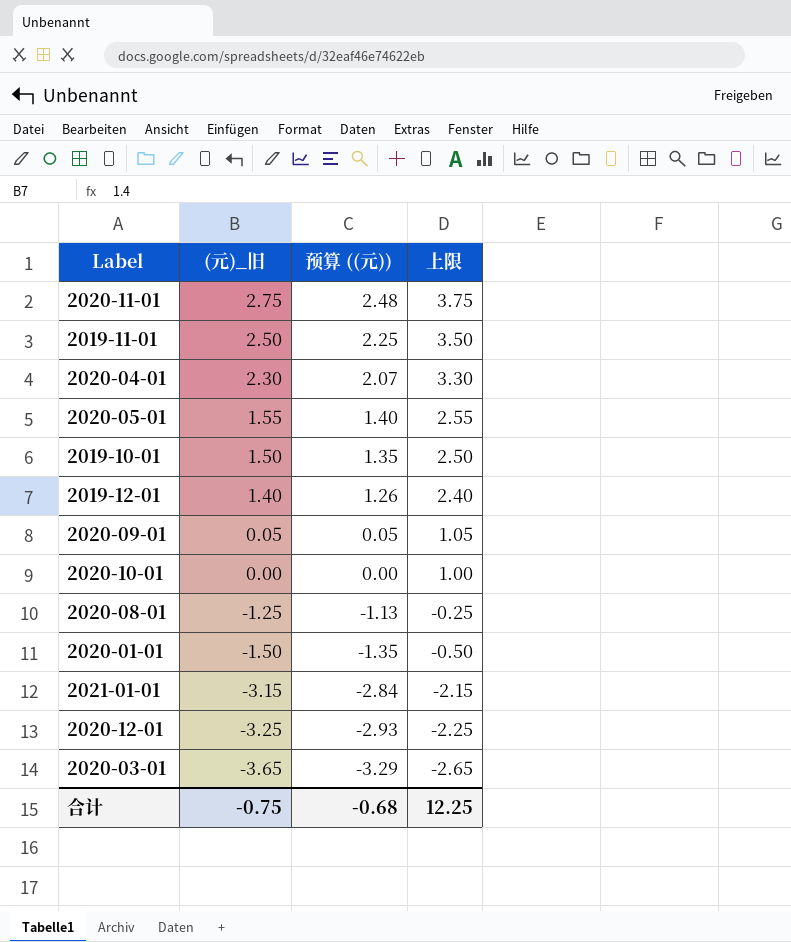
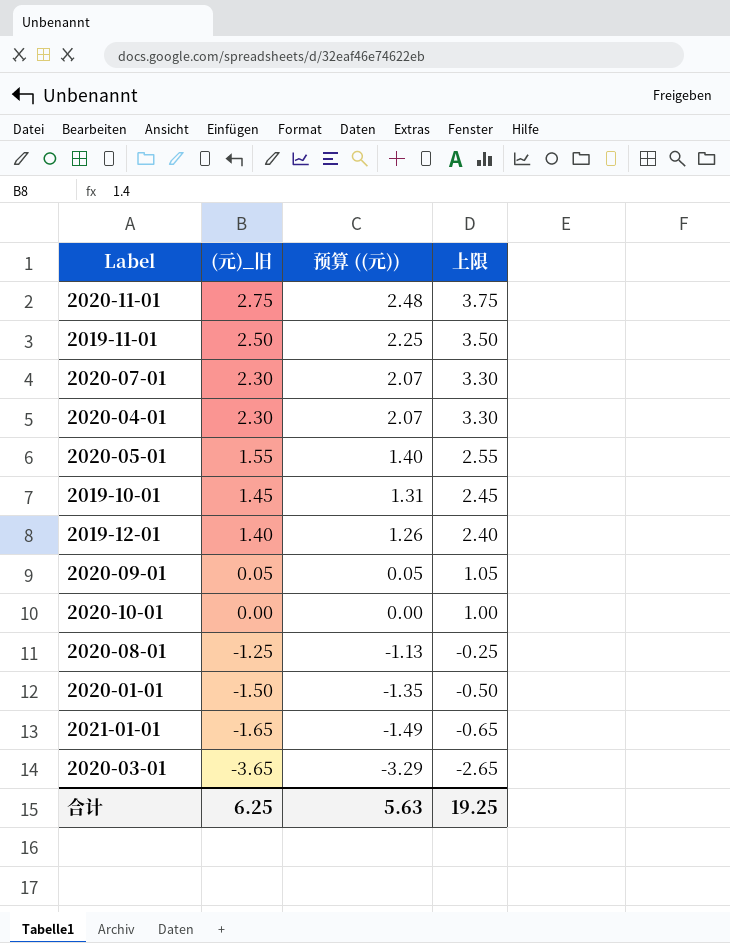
row 2020-12-01: -3.25 | -2.93 | -2.25 -> none
row 2020-07-01: none -> 2.30 | 2.07 | 3.30
2019-10-01 | (元)_旧: 1.50 -> 1.45
2019-10-01 | 预算 ((元)): 1.35 -> 1.31
2019-10-01 | 上限: 2.50 -> 2.45
2021-01-01 | (元)_旧: -3.15 -> -1.65
2021-01-01 | 预算 ((元)): -2.84 -> -1.49
2021-01-01 | 上限: -2.15 -> -0.65
合计 | (元)_旧: -0.75 -> 6.25
合计 | 预算 ((元)): -0.68 -> 5.63
合计 | 上限: 12.25 -> 19.25

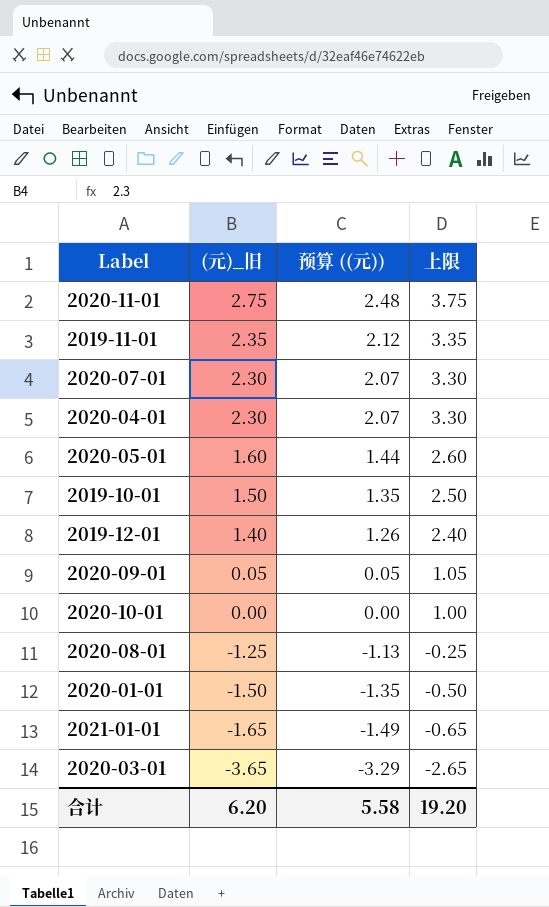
2019-11-01 | (元)_旧: 2.50 -> 2.35
2019-11-01 | 预算 ((元)): 2.25 -> 2.12
2019-11-01 | 上限: 3.50 -> 3.35
2020-05-01 | (元)_旧: 1.55 -> 1.60
2020-05-01 | 预算 ((元)): 1.40 -> 1.44
2020-05-01 | 上限: 2.55 -> 2.60
2019-10-01 | (元)_旧: 1.45 -> 1.50
2019-10-01 | 预算 ((元)): 1.31 -> 1.35
2019-10-01 | 上限: 2.45 -> 2.50
合计 | (元)_旧: 6.25 -> 6.20
合计 | 预算 ((元)): 5.63 -> 5.58
合计 | 上限: 19.25 -> 19.20

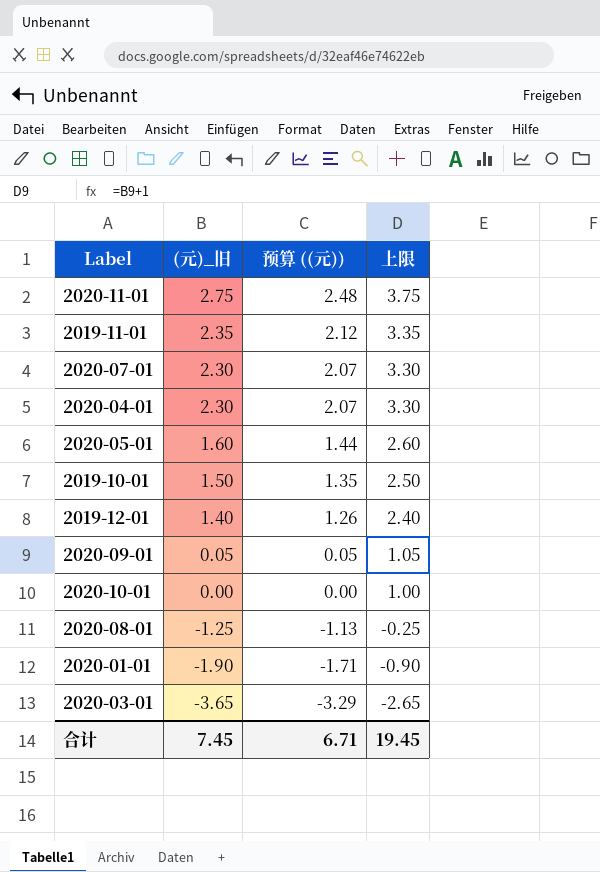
row 2021-01-01: -1.65 | -1.49 | -0.65 -> none
2020-01-01 | (元)_旧: -1.50 -> -1.90
2020-01-01 | 预算 ((元)): -1.35 -> -1.71
2020-01-01 | 上限: -0.50 -> -0.90
合计 | (元)_旧: 6.20 -> 7.45
合计 | 预算 ((元)): 5.58 -> 6.71
合计 | 上限: 19.20 -> 19.45

